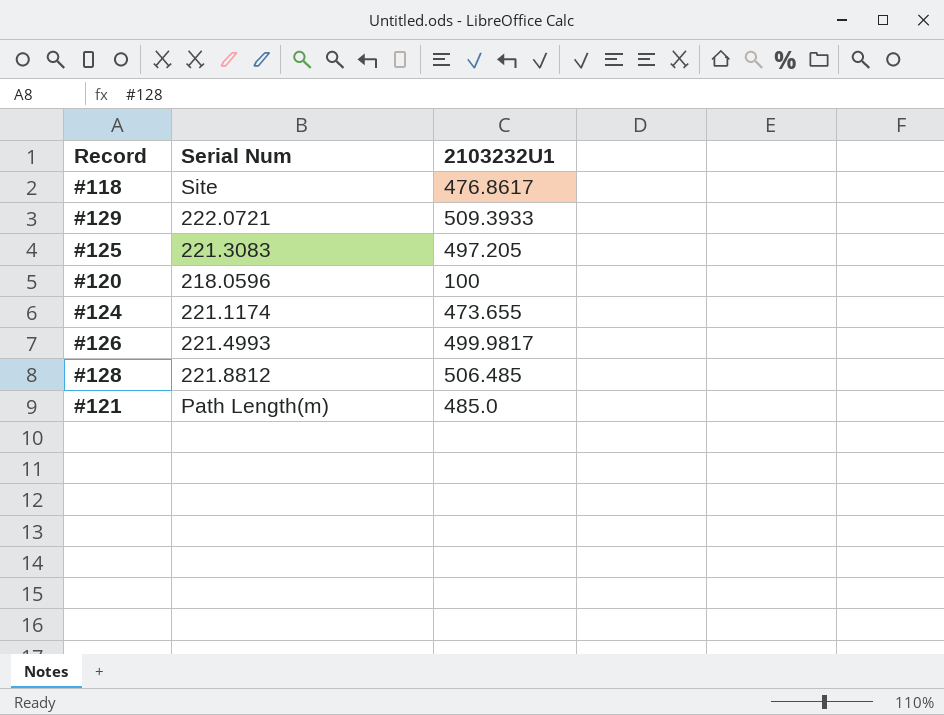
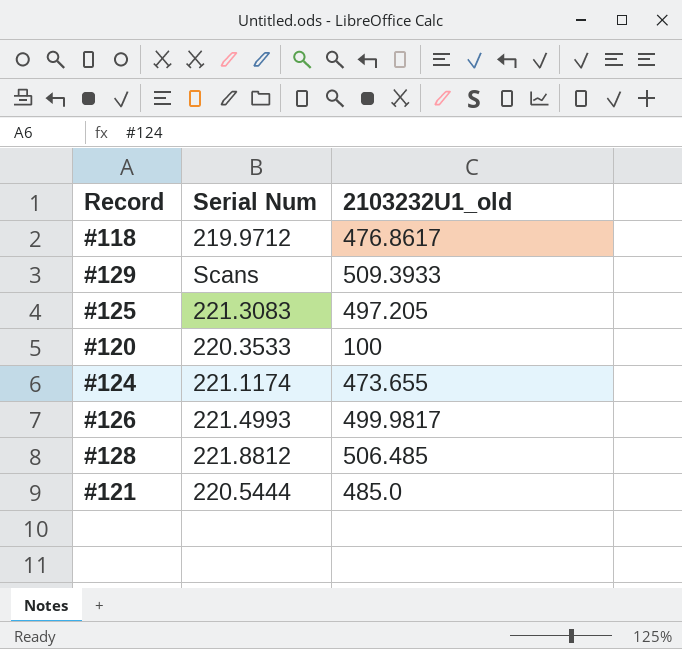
column name: 2103232U1 -> 2103232U1_old
#118 | Serial Num: Site -> 219.9712
#129 | Serial Num: 222.0721 -> Scans
#120 | Serial Num: 218.0596 -> 220.3533
#121 | Serial Num: Path Length(m) -> 220.5444

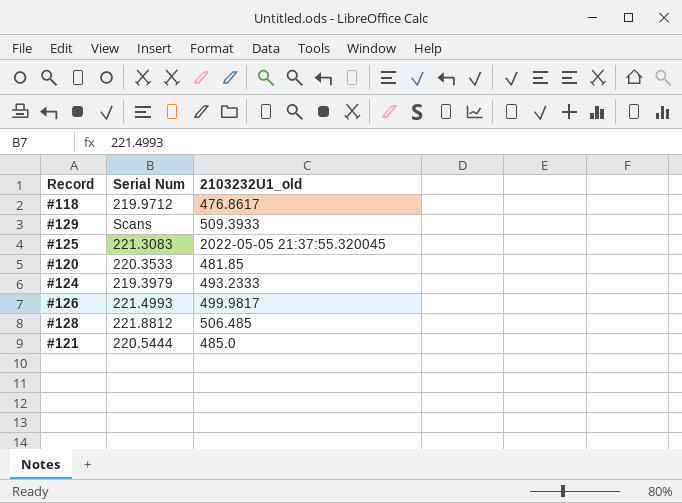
#125 | 2103232U1_old: 497.205 -> 2022-05-05 21:37:55.320045
#120 | 2103232U1_old: 100 -> 481.85
#124 | Serial Num: 221.1174 -> 219.3979
#124 | 2103232U1_old: 473.655 -> 493.2333

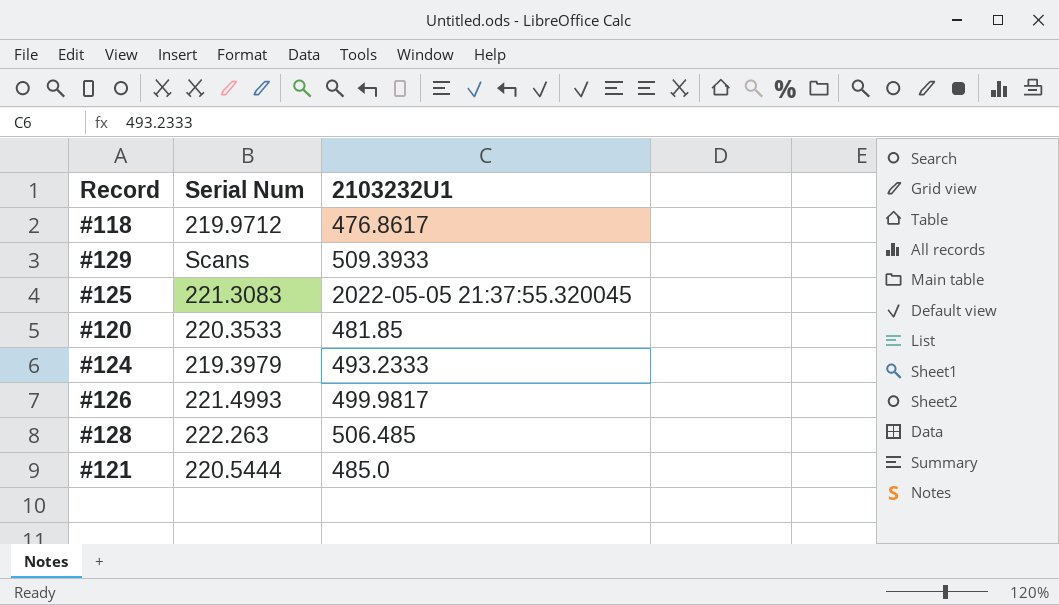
column name: 2103232U1_old -> 2103232U1
#128 | Serial Num: 221.8812 -> 222.263

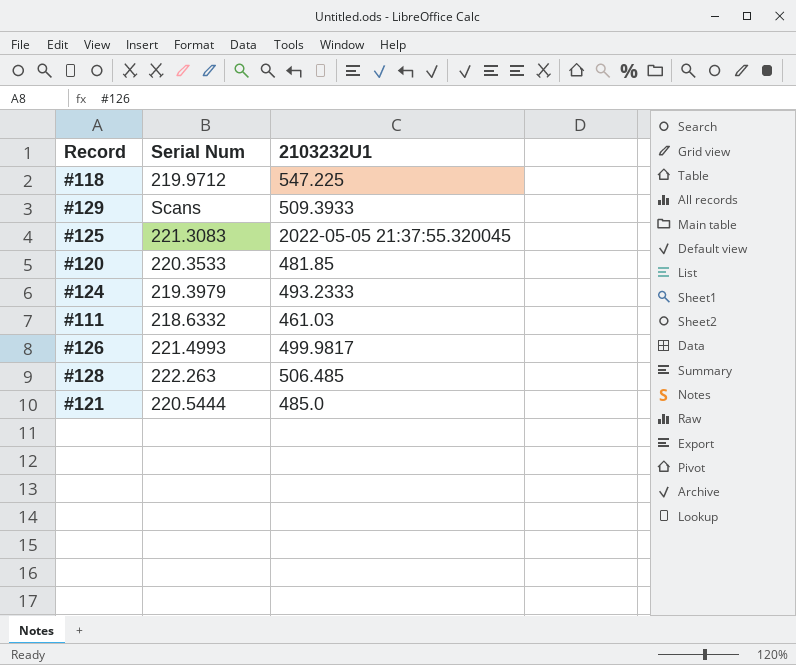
#118 | 2103232U1: 476.8617 -> 547.225
row #111: none -> 218.6332 | 461.03

